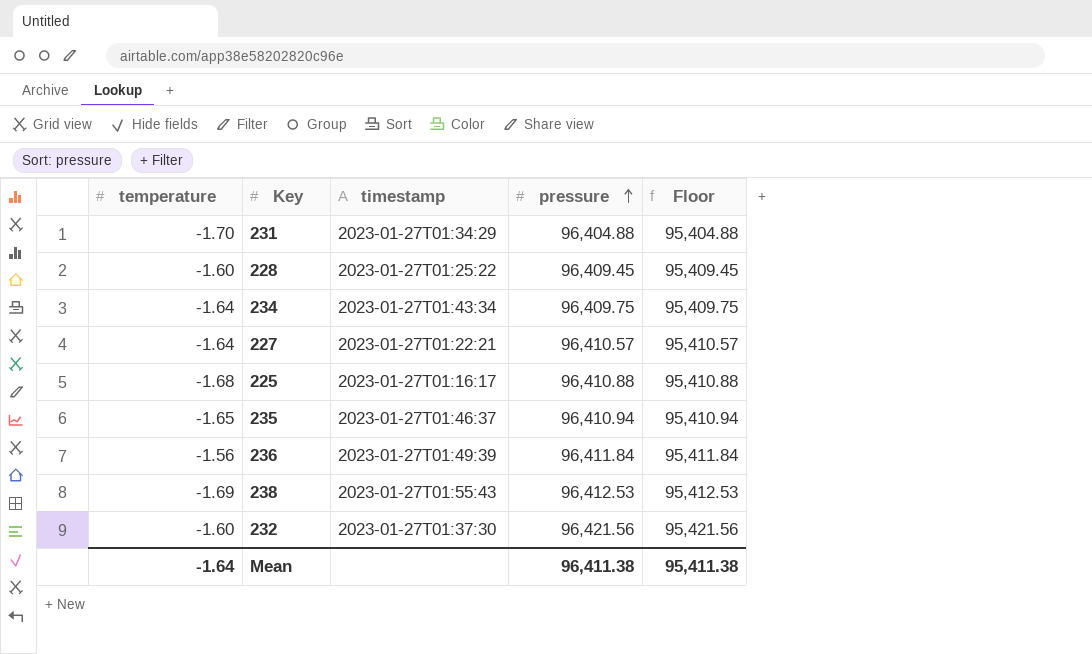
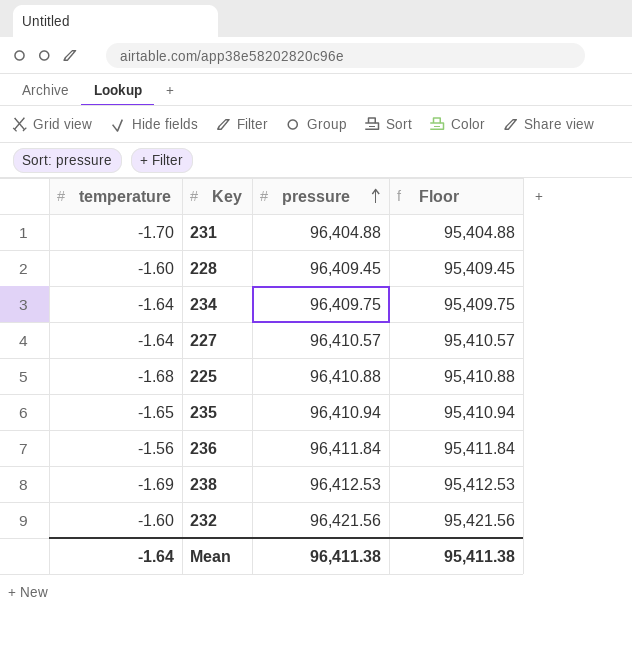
column timestamp | position: 3 -> none

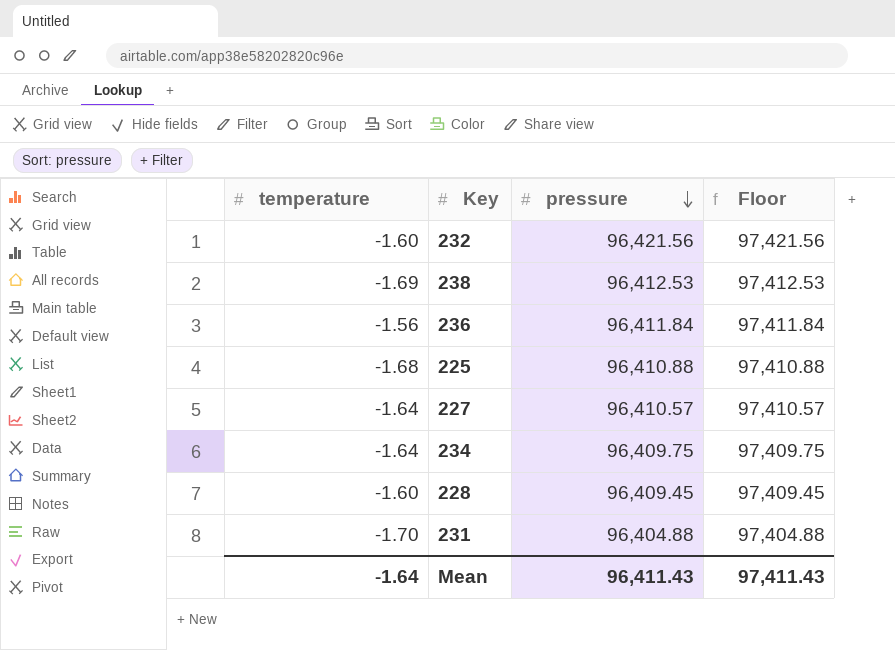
row order: pressure ascending -> pressure descending
column Floor | formula: [pressure] - 1000 -> [pressure] + 1000
row 235: -1.65 | 96,410.94 | 95,410.94 -> none
Mean | pressure: 96,411.38 -> 96,411.43
Mean | Floor: 95,411.38 -> 97,411.43

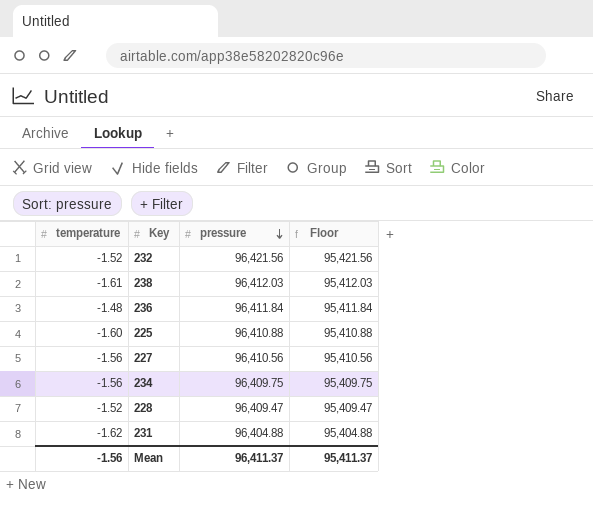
column Floor | formula: [pressure] + 1000 -> [pressure] - 1000
232 | temperature: -1.60 -> -1.52
238 | temperature: -1.69 -> -1.61
238 | pressure: 96,412.53 -> 96,412.03
236 | temperature: -1.56 -> -1.48
225 | temperature: -1.68 -> -1.60
227 | temperature: -1.64 -> -1.56
227 | pressure: 96,410.57 -> 96,410.56
234 | temperature: -1.64 -> -1.56
228 | temperature: -1.60 -> -1.52
228 | pressure: 96,409.45 -> 96,409.47
231 | temperature: -1.70 -> -1.62
Mean | temperature: -1.64 -> -1.56
Mean | pressure: 96,411.43 -> 96,411.37
Mean | Floor: 97,411.43 -> 95,411.37

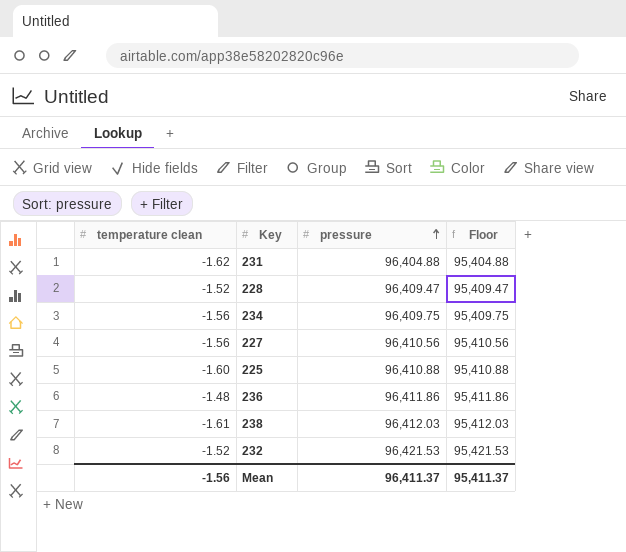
row order: pressure descending -> pressure ascending
column name: temperature -> temperature clean
236 | pressure: 96,411.84 -> 96,411.86
236 | Floor: 95,411.84 -> 95,411.86
232 | pressure: 96,421.56 -> 96,421.53
232 | Floor: 95,421.56 -> 95,421.53

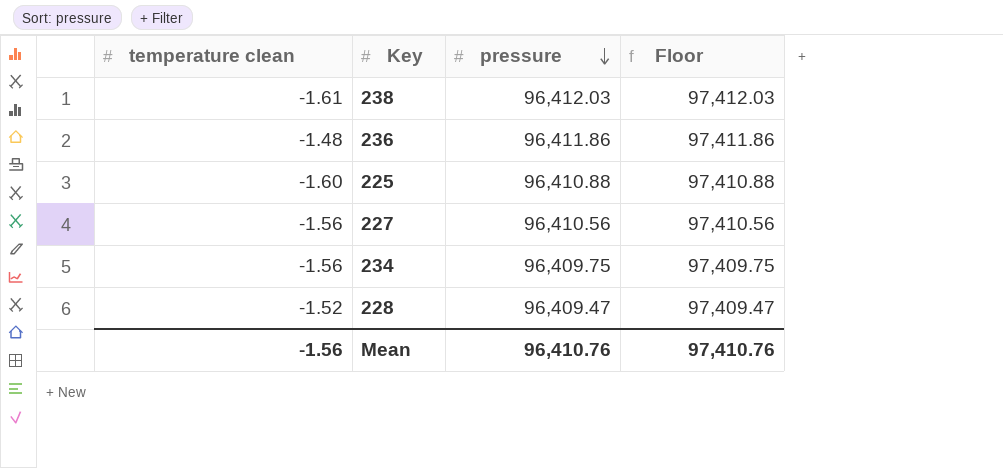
row order: pressure ascending -> pressure descending
column Floor | formula: [pressure] - 1000 -> [pressure] + 1000
row 231: -1.62 | 96,404.88 | 95,404.88 -> none
row 232: -1.52 | 96,421.53 | 95,421.53 -> none
Mean | pressure: 96,411.37 -> 96,410.76
Mean | Floor: 95,411.37 -> 97,410.76

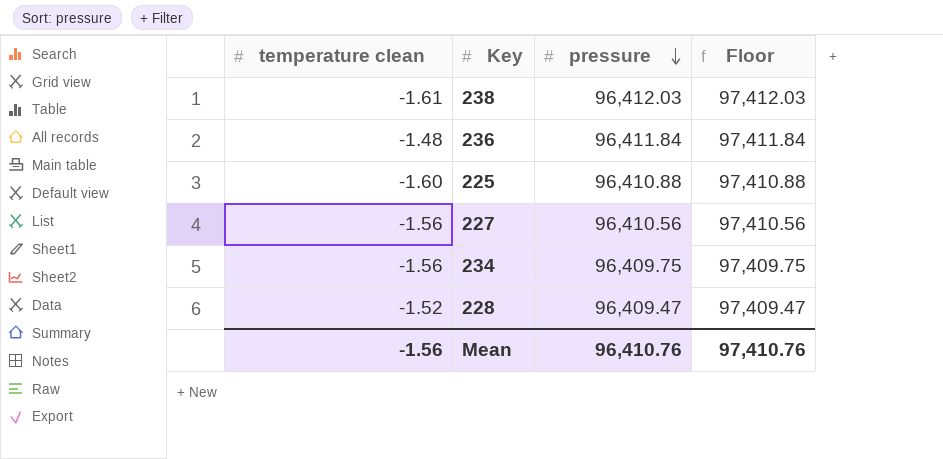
236 | pressure: 96,411.86 -> 96,411.84
236 | Floor: 97,411.86 -> 97,411.84

